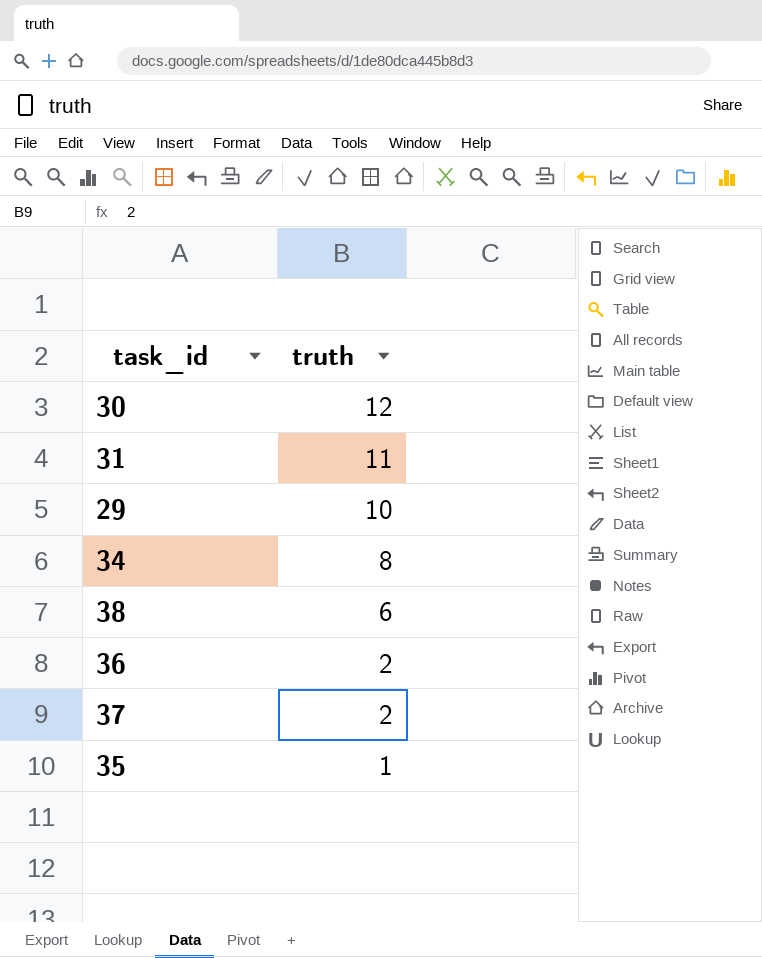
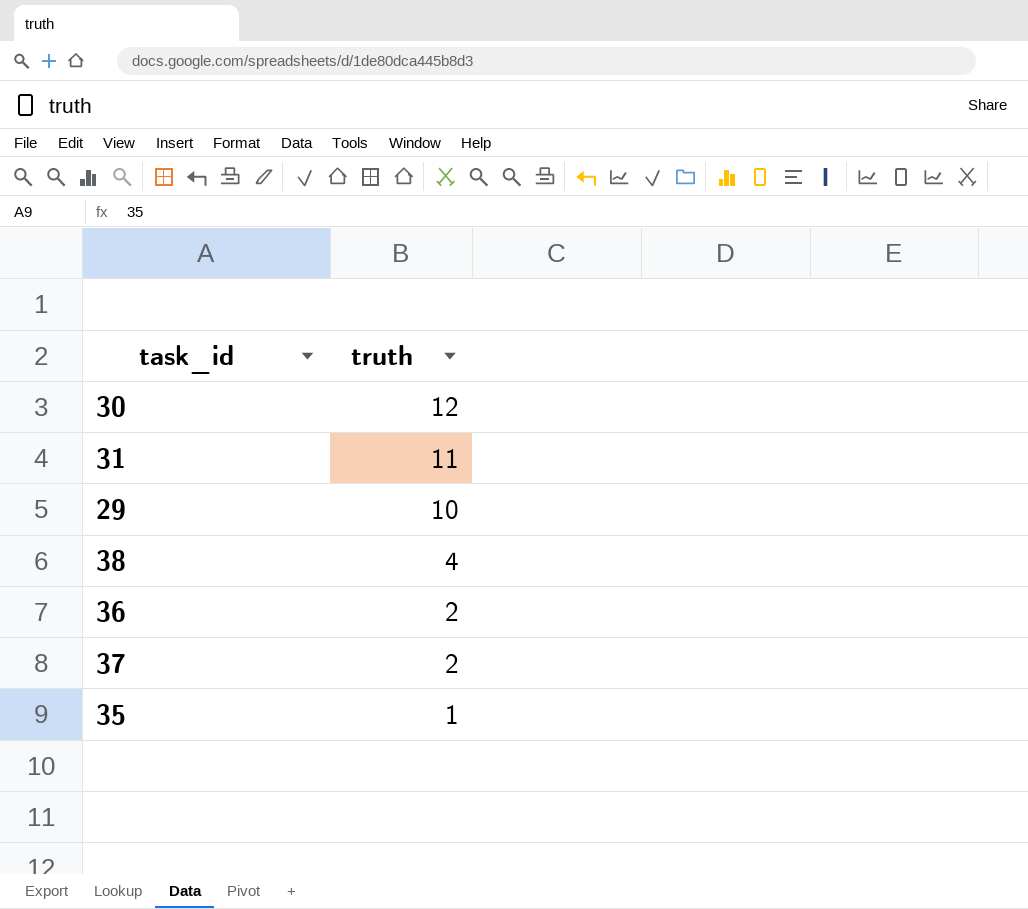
row 34: 8 -> none
38 | truth: 6 -> 4

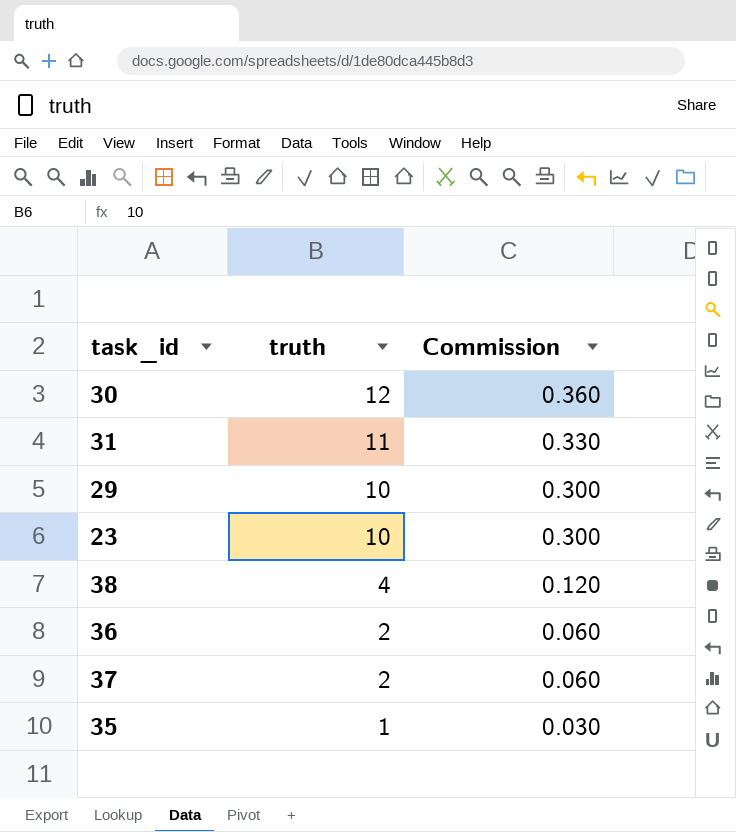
column Commission | formula: none -> [truth] * 0.03
row 23: none -> 10 | 0.300

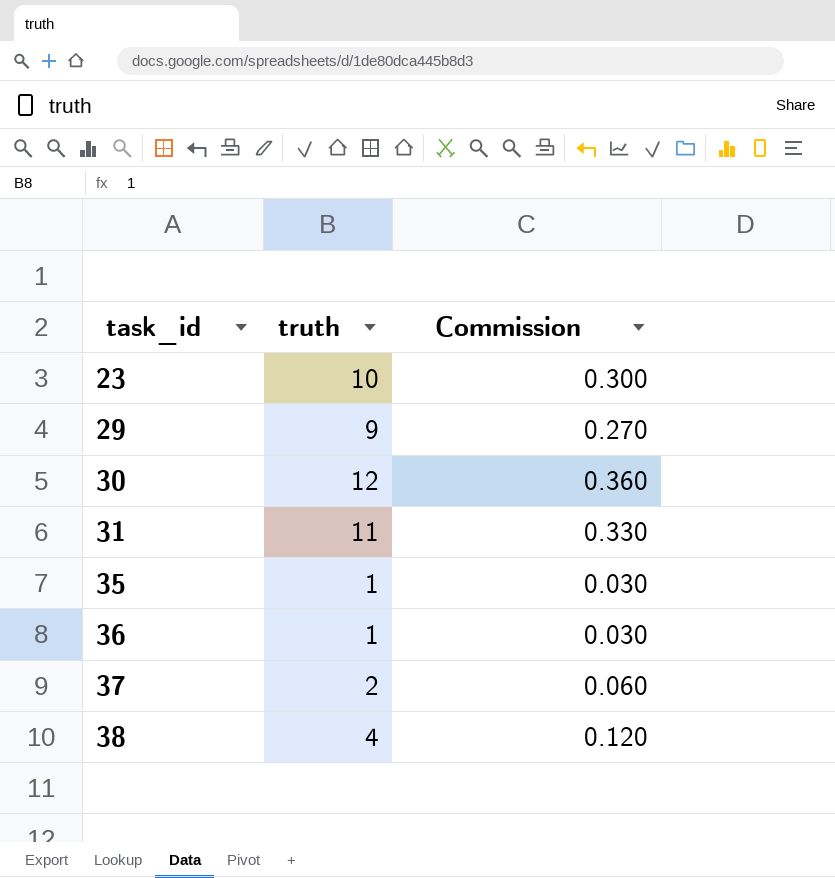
row order: truth descending -> task_id ascending
29 | truth: 10 -> 9
29 | Commission: 0.300 -> 0.270
36 | truth: 2 -> 1
36 | Commission: 0.060 -> 0.030

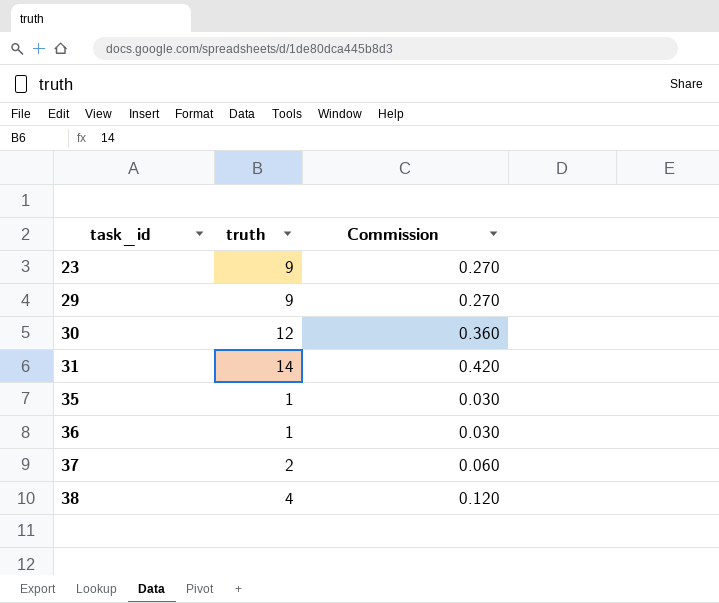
23 | truth: 10 -> 9
23 | Commission: 0.300 -> 0.270
31 | truth: 11 -> 14
31 | Commission: 0.330 -> 0.420

